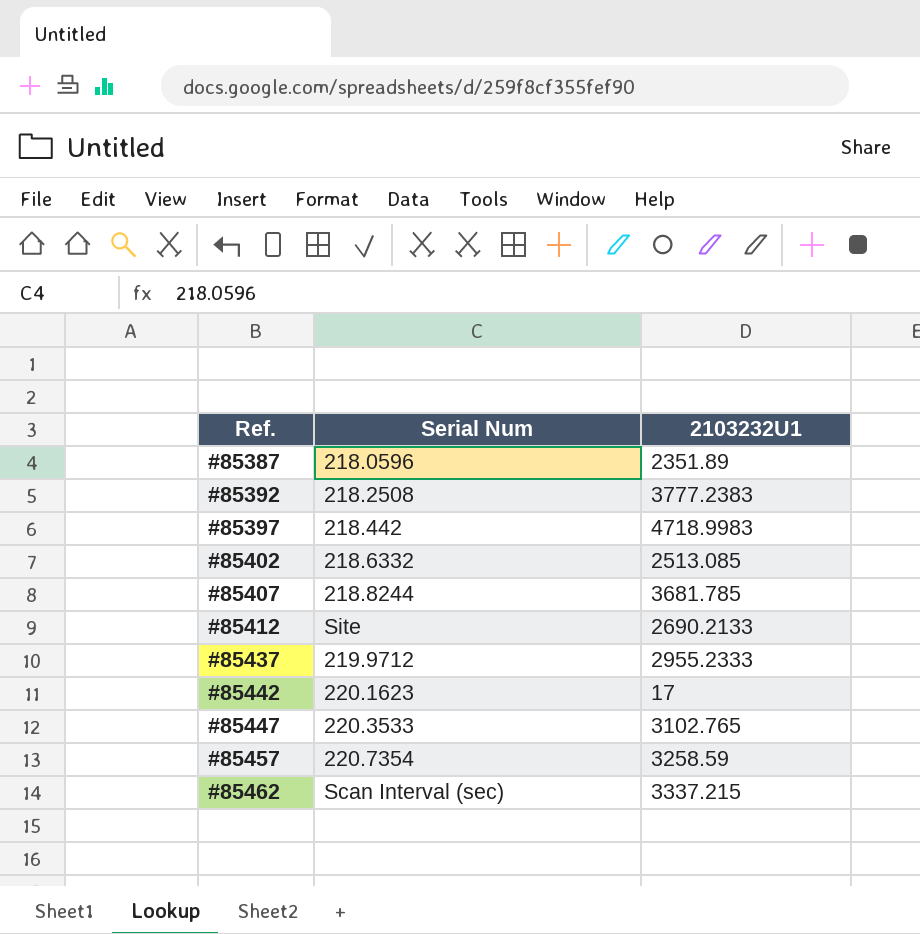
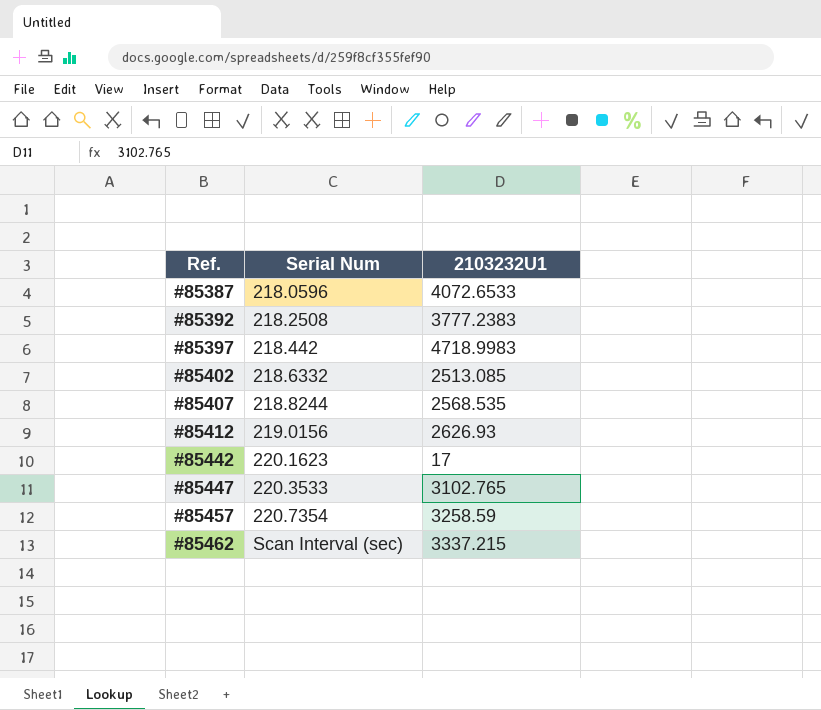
row #85437: 219.9712 | 2955.2333 -> none
#85387 | 2103232U1: 2351.89 -> 4072.6533
#85407 | 2103232U1: 3681.785 -> 2568.535
#85412 | Serial Num: Site -> 219.0156
#85412 | 2103232U1: 2690.2133 -> 2626.93

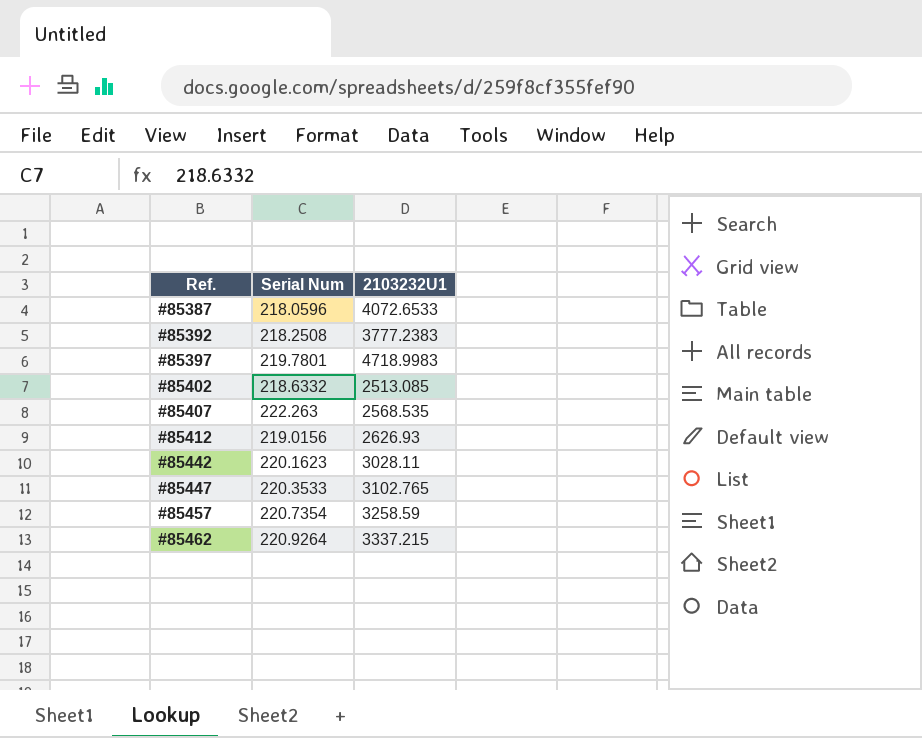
#85397 | Serial Num: 218.442 -> 219.7801
#85407 | Serial Num: 218.8244 -> 222.263
#85442 | 2103232U1: 17 -> 3028.11
#85462 | Serial Num: Scan Interval (sec) -> 220.9264

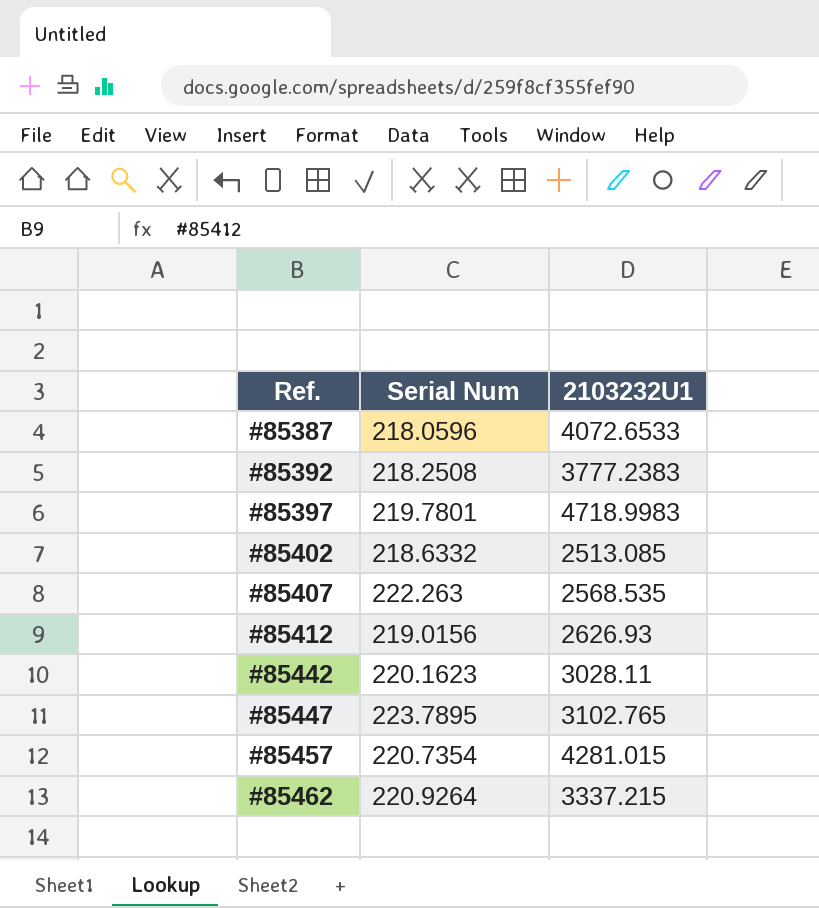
#85447 | Serial Num: 220.3533 -> 223.7895
#85457 | 2103232U1: 3258.59 -> 4281.015

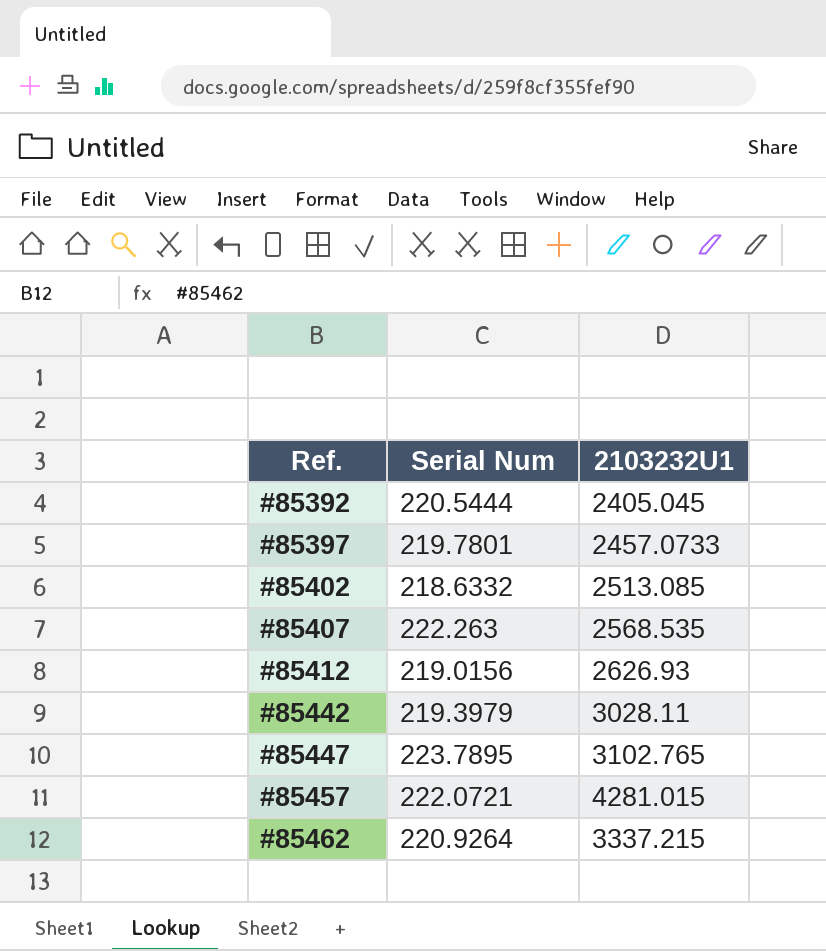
row #85387: 218.0596 | 4072.6533 -> none
#85392 | Serial Num: 218.2508 -> 220.5444
#85392 | 2103232U1: 3777.2383 -> 2405.045
#85397 | 2103232U1: 4718.9983 -> 2457.0733
#85442 | Serial Num: 220.1623 -> 219.3979
#85457 | Serial Num: 220.7354 -> 222.0721

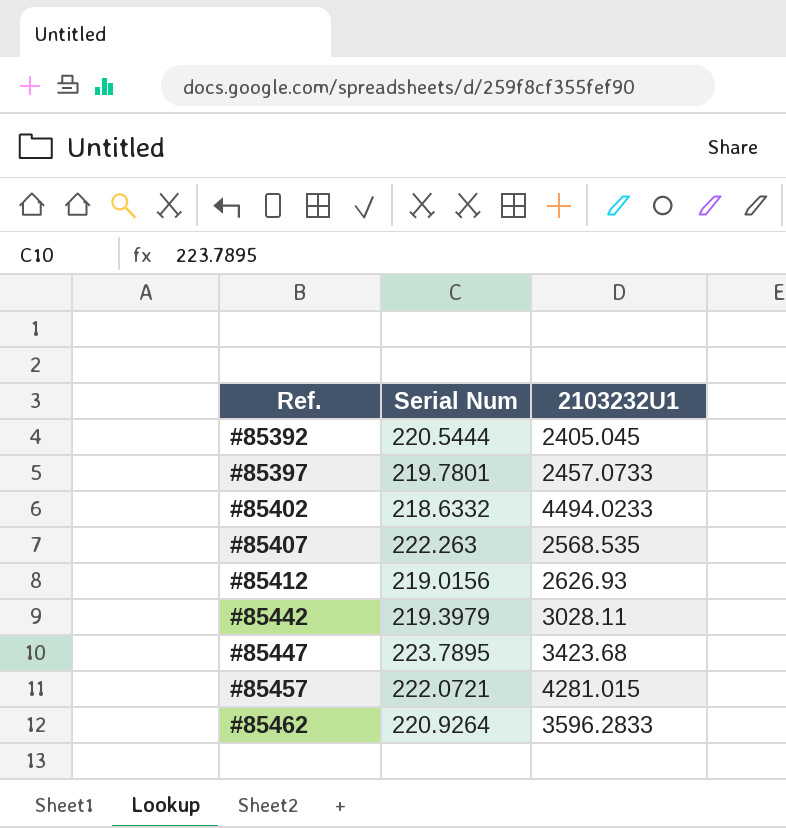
#85402 | 2103232U1: 2513.085 -> 4494.0233
#85447 | 2103232U1: 3102.765 -> 3423.68
#85462 | 2103232U1: 3337.215 -> 3596.2833

